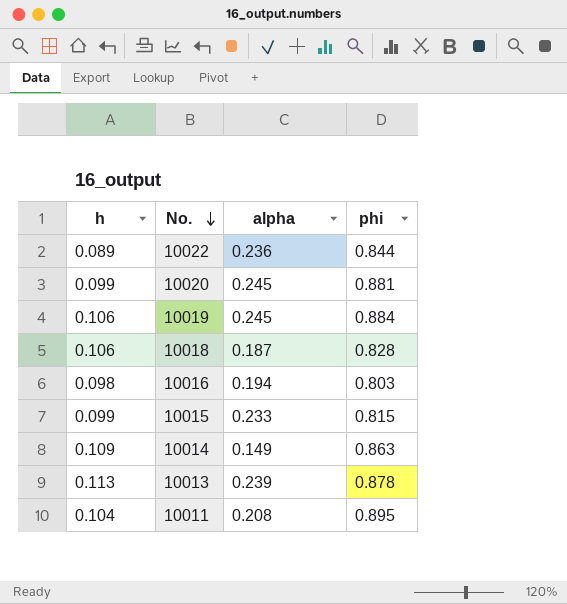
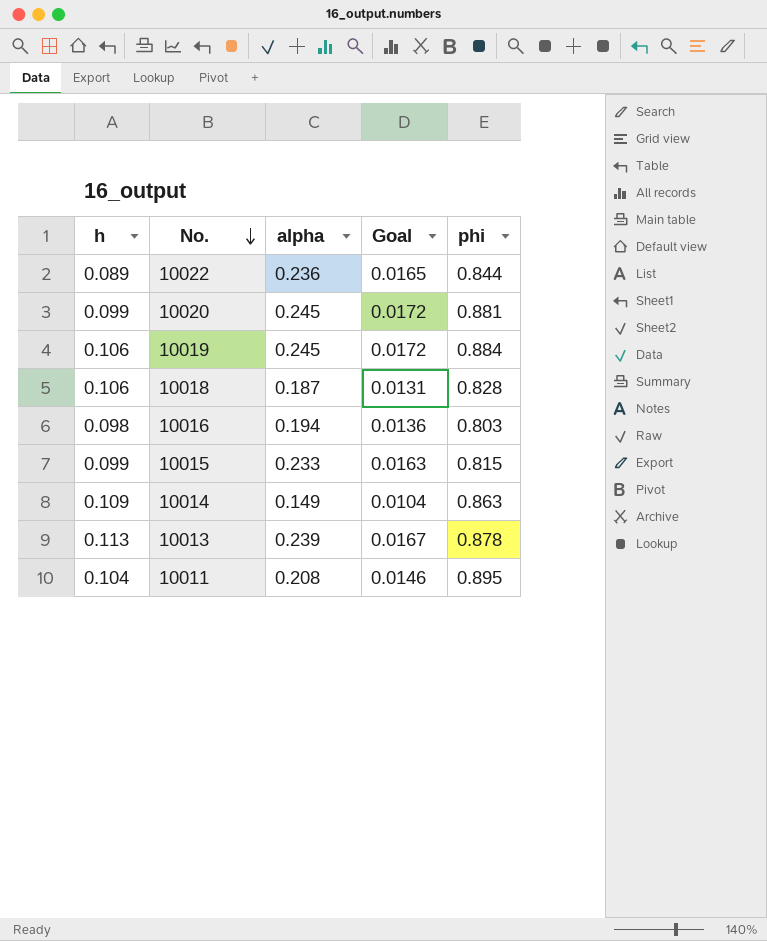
column Goal | formula: none -> [alpha] * 0.07

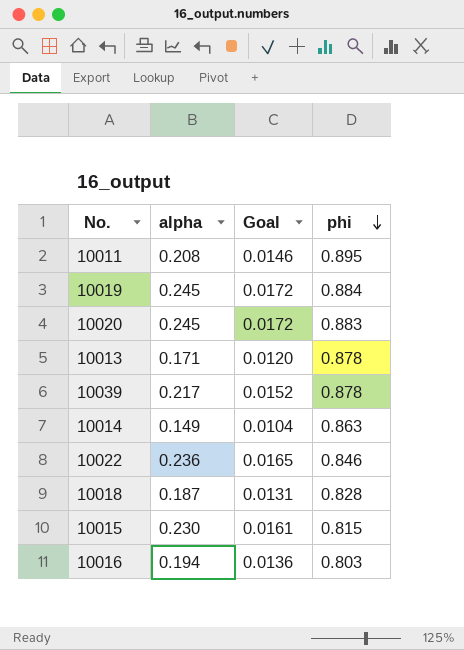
row order: No. descending -> phi descending
column h | position: 1 -> none
10020 | phi: 0.881 -> 0.883
10013 | alpha: 0.239 -> 0.171
10013 | Goal: 0.0167 -> 0.0120
row 10039: none -> 0.217 | 0.0152 | 0.878
10022 | phi: 0.844 -> 0.846
10015 | alpha: 0.233 -> 0.230
10015 | Goal: 0.0163 -> 0.0161

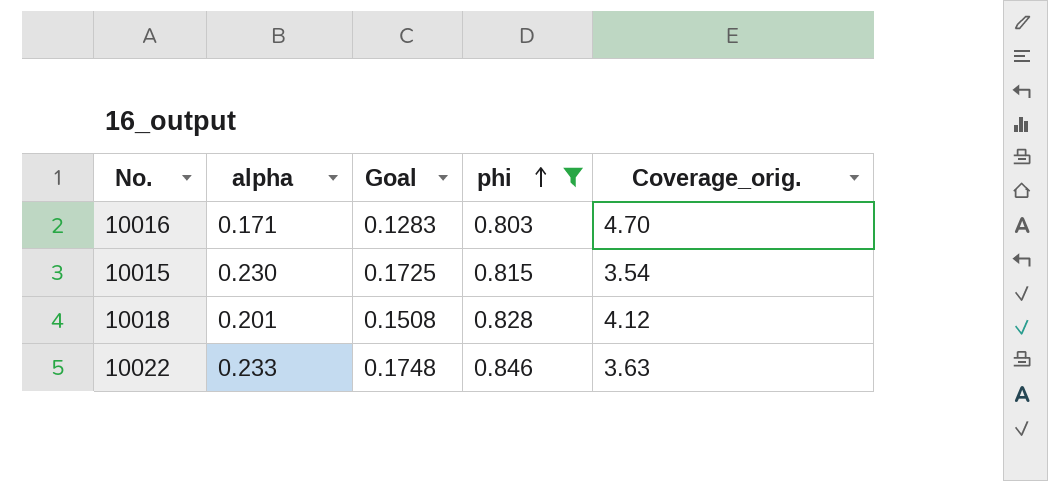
filter: none -> phi <= 0.846
row order: phi descending -> phi ascending
column Goal | formula: [alpha] * 0.07 -> [alpha] * 0.75
column Coverage_orig. | formula: none -> [phi] / [alpha]
10016 | alpha: 0.194 -> 0.171
10018 | alpha: 0.187 -> 0.201
10022 | alpha: 0.236 -> 0.233

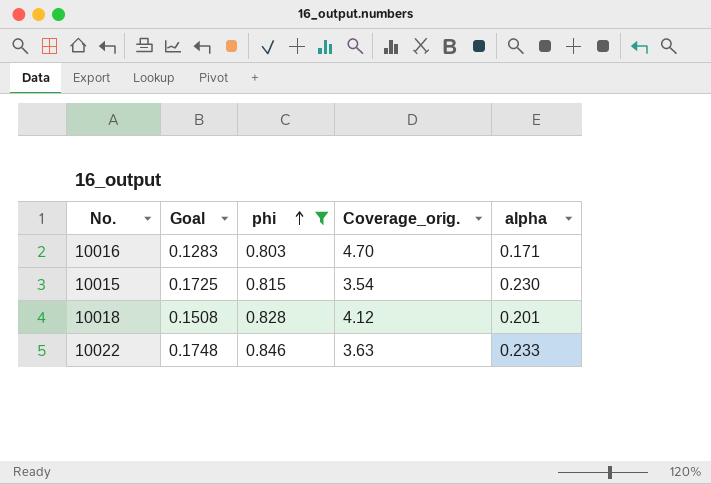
column alpha | position: 2 -> 5

